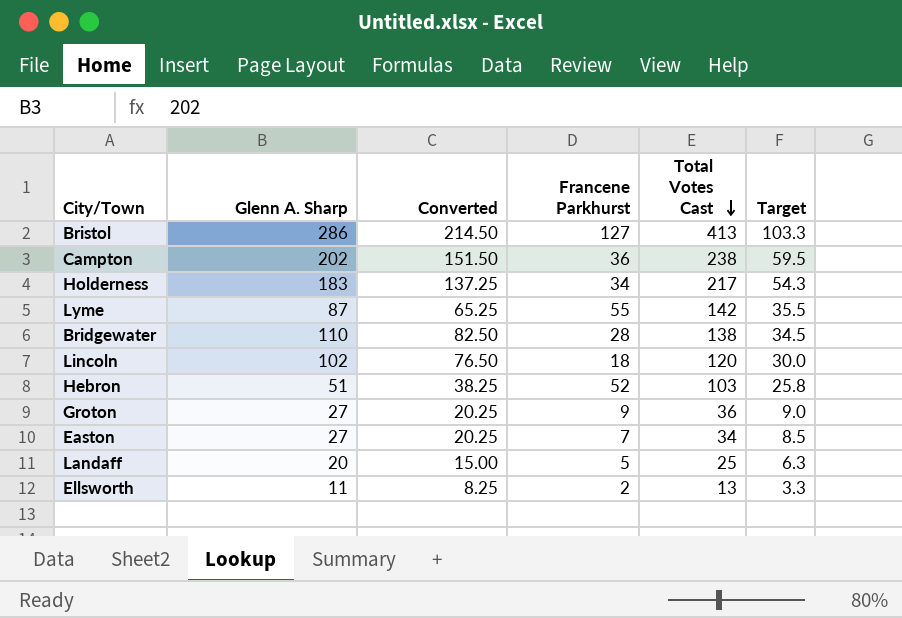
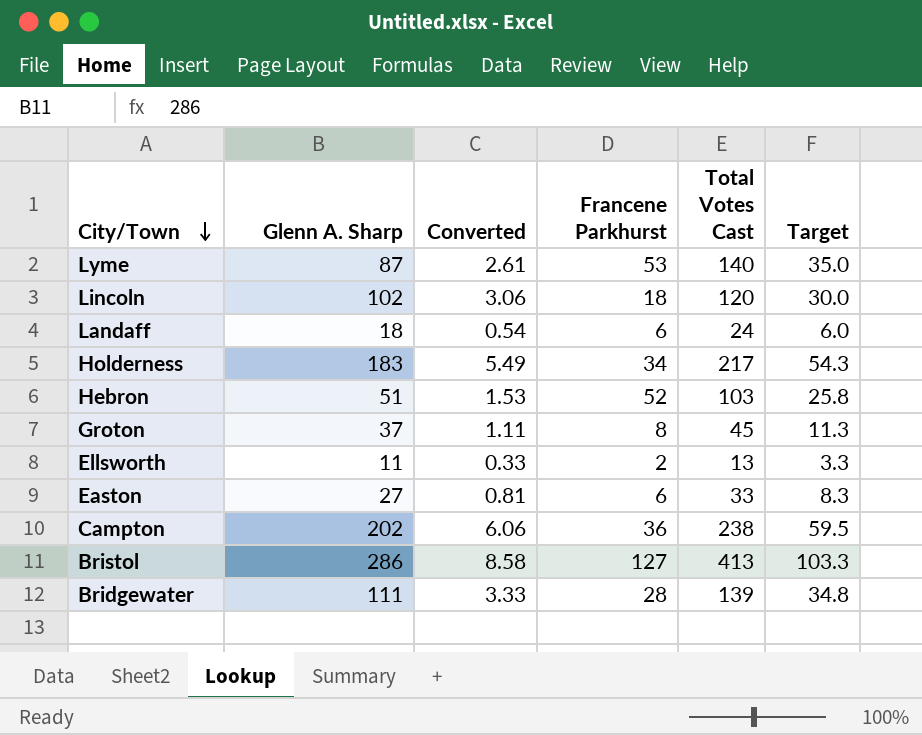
row order: Total Votes Cast descending -> City/Town descending
column Converted | formula: [Glenn A. Sharp] * 0.75 -> [Glenn A. Sharp] * 0.03
Lyme | Francene Parkhurst: 55 -> 53
Lyme | Total Votes Cast: 142 -> 140
Lyme | Target: 35.5 -> 35.0
Landaff | Glenn A. Sharp: 20 -> 18
Landaff | Francene Parkhurst: 5 -> 6
Landaff | Total Votes Cast: 25 -> 24
Landaff | Target: 6.3 -> 6.0
Groton | Glenn A. Sharp: 27 -> 37
Groton | Francene Parkhurst: 9 -> 8
Groton | Total Votes Cast: 36 -> 45
Groton | Target: 9.0 -> 11.3
Easton | Francene Parkhurst: 7 -> 6
Easton | Total Votes Cast: 34 -> 33
Easton | Target: 8.5 -> 8.3
Bridgewater | Glenn A. Sharp: 110 -> 111
Bridgewater | Total Votes Cast: 138 -> 139
Bridgewater | Target: 34.5 -> 34.8

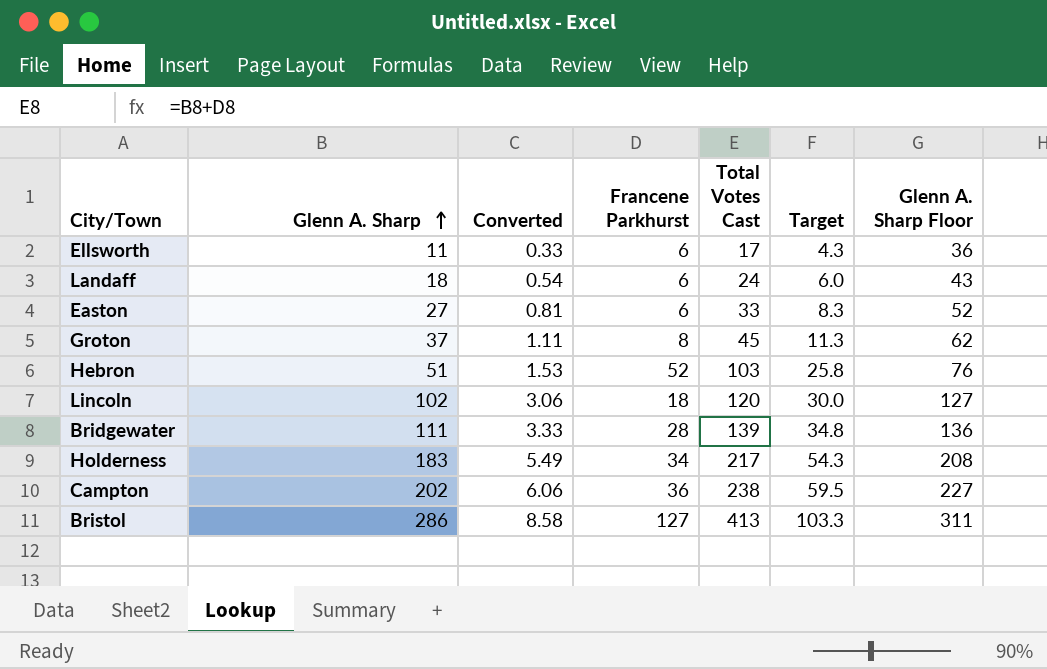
row order: City/Town descending -> Glenn A. Sharp ascending
column Glenn A. Sharp Floor | formula: none -> [Glenn A. Sharp] + 25
row Lyme: 87 | 2.61 | 53 | 140 | 35.0 -> none
Ellsworth | Francene Parkhurst: 2 -> 6
Ellsworth | Total Votes Cast: 13 -> 17
Ellsworth | Target: 3.3 -> 4.3

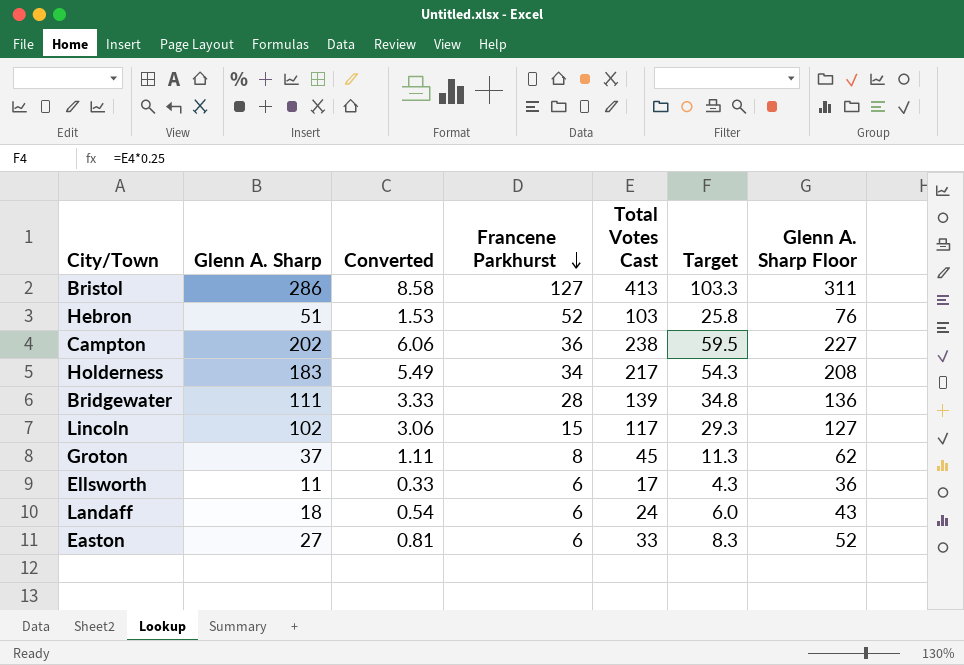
row order: Glenn A. Sharp ascending -> Francene Parkhurst descending
Lincoln | Francene Parkhurst: 18 -> 15
Lincoln | Total Votes Cast: 120 -> 117
Lincoln | Target: 30.0 -> 29.3

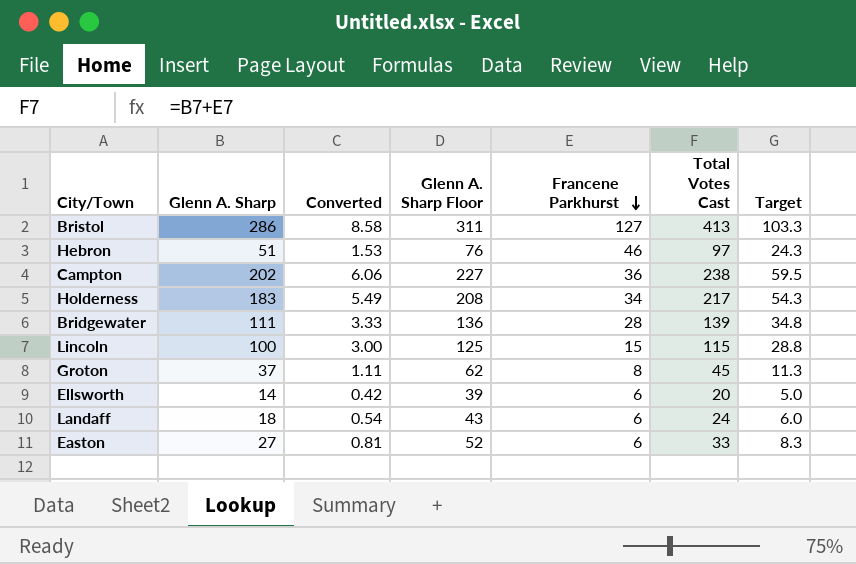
column Glenn A. Sharp Floor | position: 7 -> 4
Hebron | Francene Parkhurst: 52 -> 46
Hebron | Total Votes Cast: 103 -> 97
Hebron | Target: 25.8 -> 24.3
Lincoln | Glenn A. Sharp: 102 -> 100
Lincoln | Converted: 3.06 -> 3.00
Lincoln | Glenn A. Sharp Floor: 127 -> 125
Lincoln | Total Votes Cast: 117 -> 115
Lincoln | Target: 29.3 -> 28.8
Ellsworth | Glenn A. Sharp: 11 -> 14
Ellsworth | Converted: 0.33 -> 0.42
Ellsworth | Glenn A. Sharp Floor: 36 -> 39
Ellsworth | Total Votes Cast: 17 -> 20
Ellsworth | Target: 4.3 -> 5.0

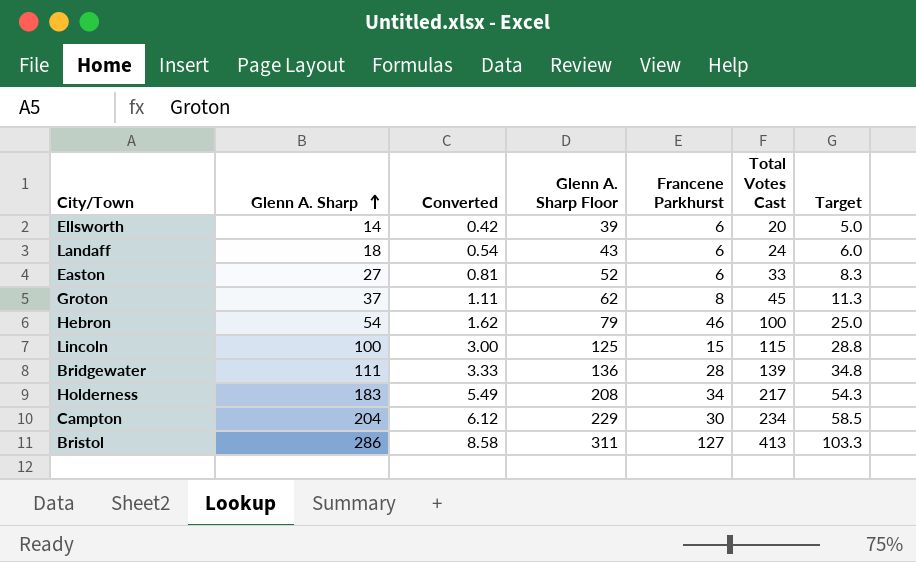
row order: Francene Parkhurst descending -> Glenn A. Sharp ascending
Hebron | Glenn A. Sharp: 51 -> 54
Hebron | Converted: 1.53 -> 1.62
Hebron | Glenn A. Sharp Floor: 76 -> 79
Hebron | Total Votes Cast: 97 -> 100
Hebron | Target: 24.3 -> 25.0
Campton | Glenn A. Sharp: 202 -> 204
Campton | Converted: 6.06 -> 6.12
Campton | Glenn A. Sharp Floor: 227 -> 229
Campton | Francene Parkhurst: 36 -> 30
Campton | Total Votes Cast: 238 -> 234
Campton | Target: 59.5 -> 58.5

